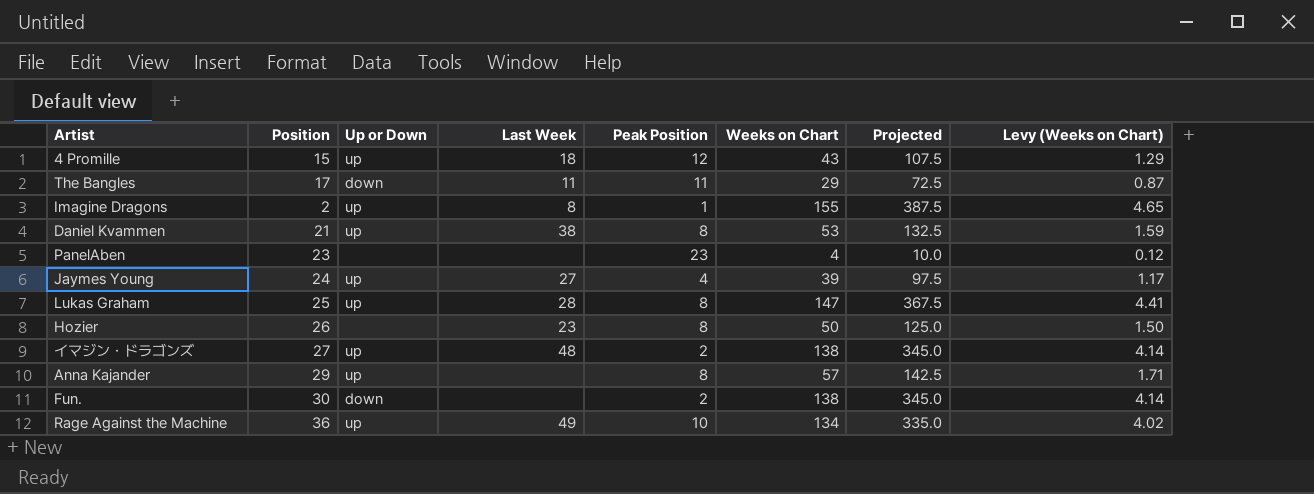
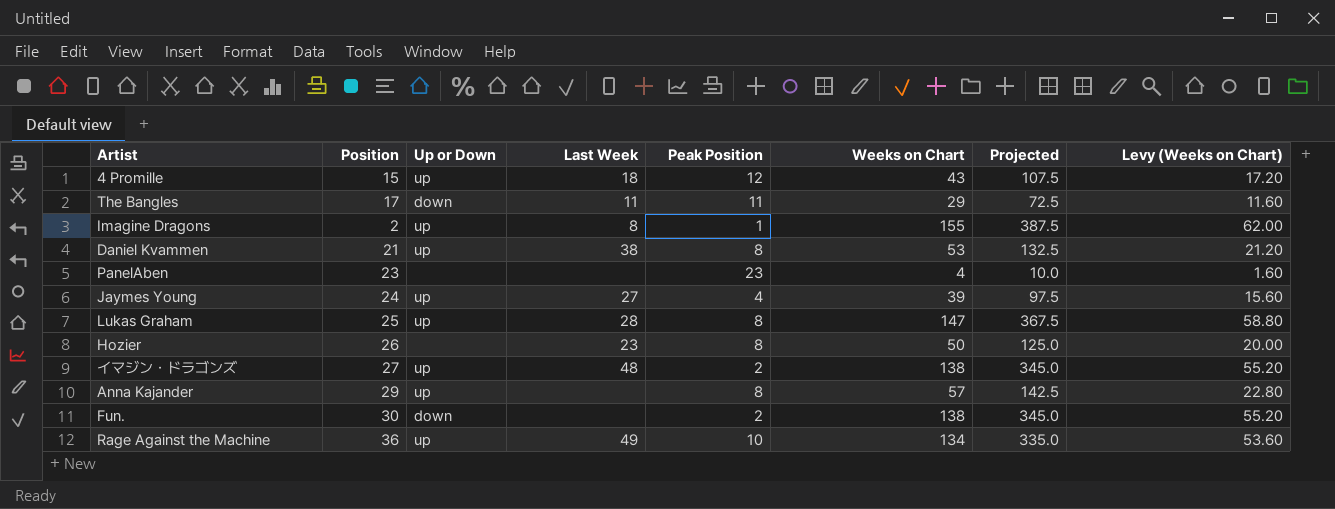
column Levy (Weeks on Chart) | formula: [Weeks on Chart] * 0.03 -> [Weeks on Chart] * 0.4

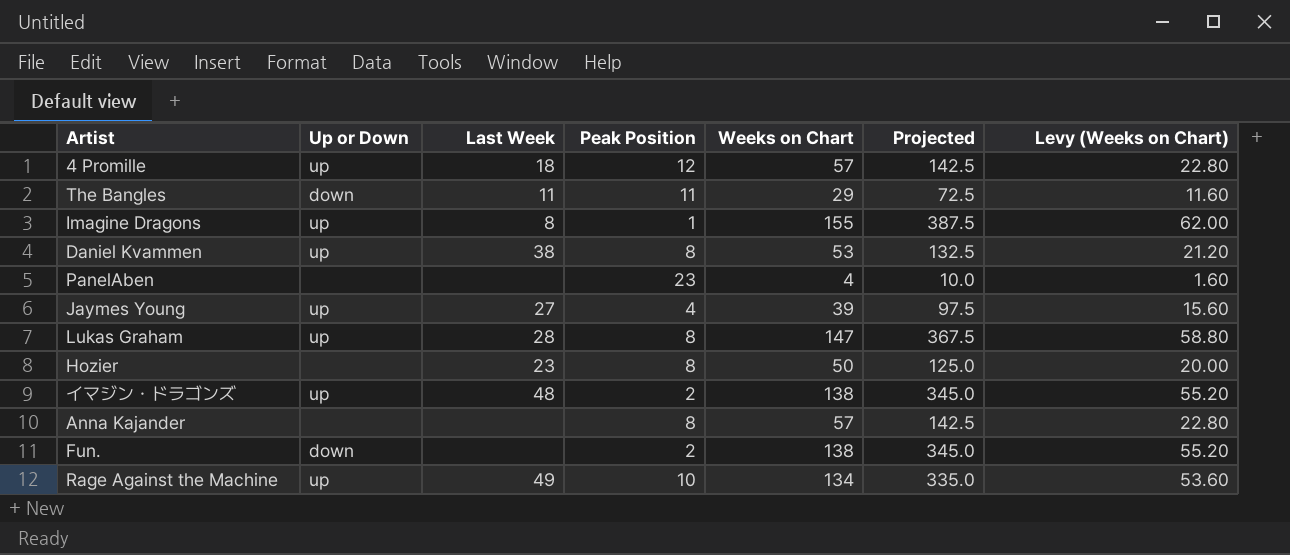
column Position | position: 2 -> none
4 Promille | Weeks on Chart: 43 -> 57
4 Promille | Projected: 107.5 -> 142.5
4 Promille | Levy (Weeks on Chart): 17.20 -> 22.80
Anna Kajander | Up or Down: up -> none

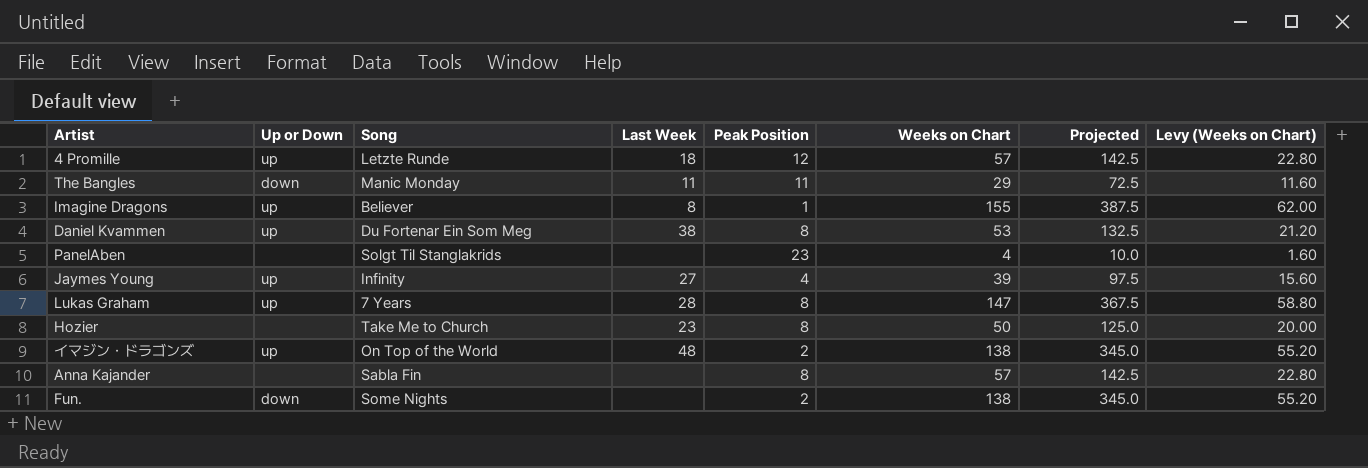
column Song | position: none -> 3
row Rage Against the Machine: up | 49 | 10 | 134 | 335.0 | 53.60 -> none

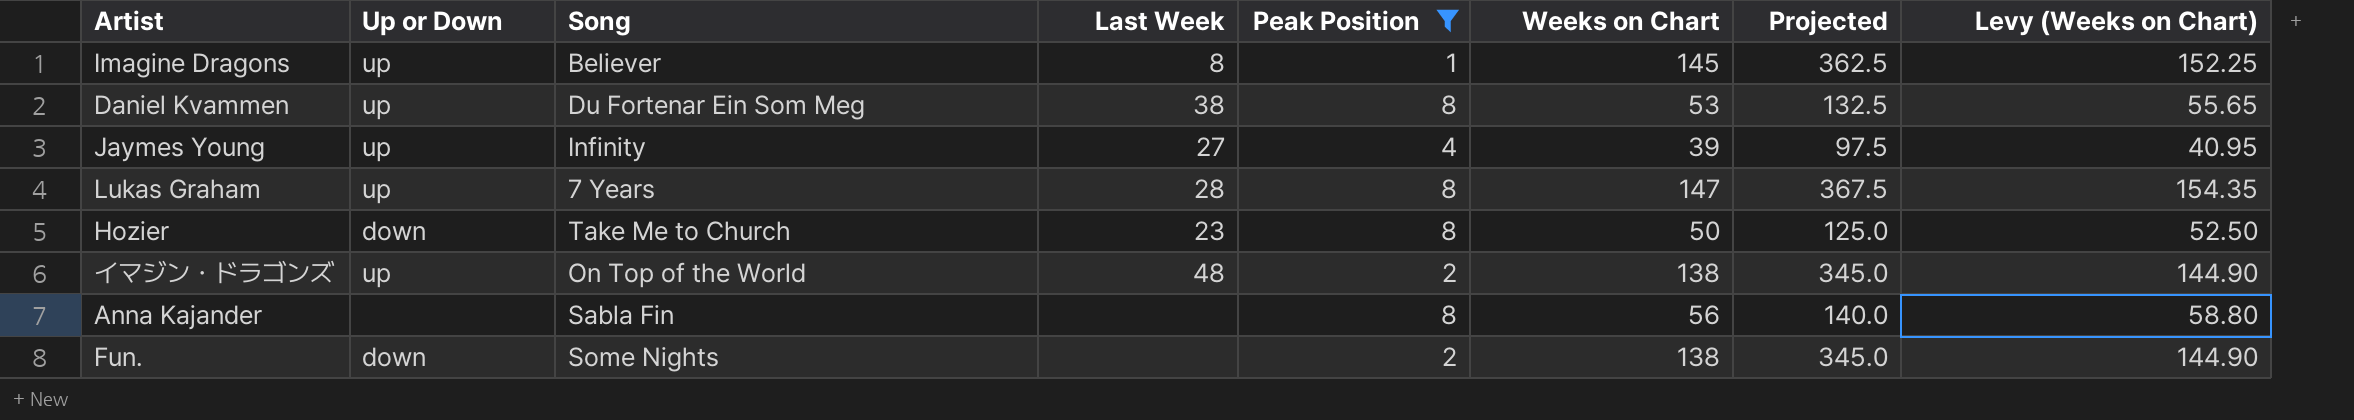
filter: none -> Peak Position <= 8
column Levy (Weeks on Chart) | formula: [Weeks on Chart] * 0.4 -> [Weeks on Chart] * 1.05
Imagine Dragons | Weeks on Chart: 155 -> 145
Imagine Dragons | Projected: 387.5 -> 362.5
Hozier | Up or Down: none -> down
Anna Kajander | Weeks on Chart: 57 -> 56
Anna Kajander | Projected: 142.5 -> 140.0

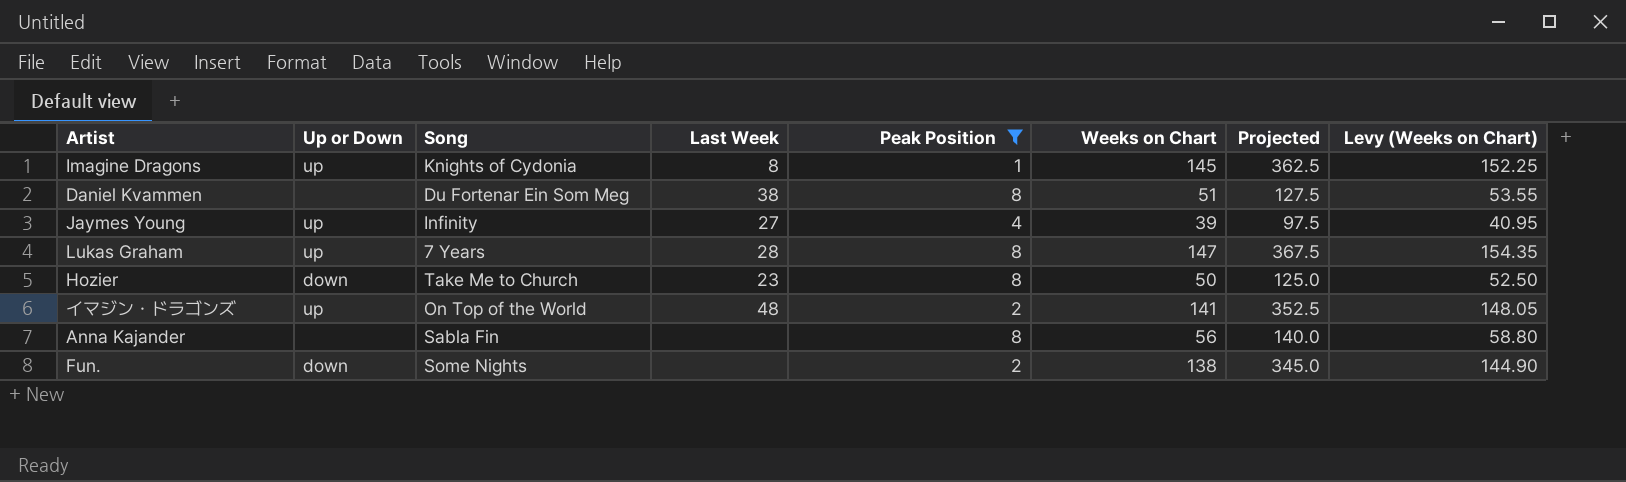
Imagine Dragons | Song: Believer -> Knights of Cydonia
Daniel Kvammen | Up or Down: up -> none
Daniel Kvammen | Weeks on Chart: 53 -> 51
Daniel Kvammen | Projected: 132.5 -> 127.5
Daniel Kvammen | Levy (Weeks on Chart): 55.65 -> 53.55
イマジン・ドラゴンズ | Weeks on Chart: 138 -> 141
イマジン・ドラゴンズ | Projected: 345.0 -> 352.5
イマジン・ドラゴンズ | Levy (Weeks on Chart): 144.90 -> 148.05

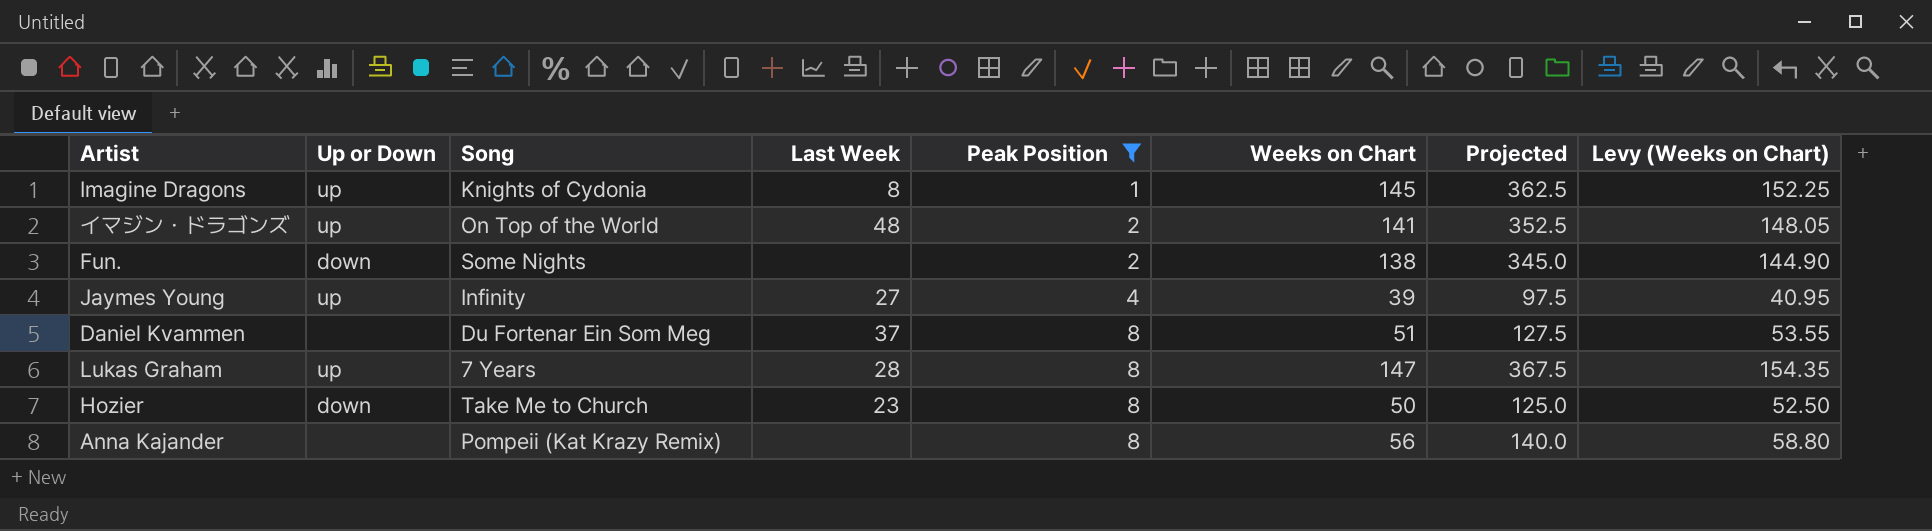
row order: none -> Peak Position ascending
Daniel Kvammen | Last Week: 38 -> 37
Anna Kajander | Song: Sabla Fin -> Pompeii (Kat Krazy Remix)

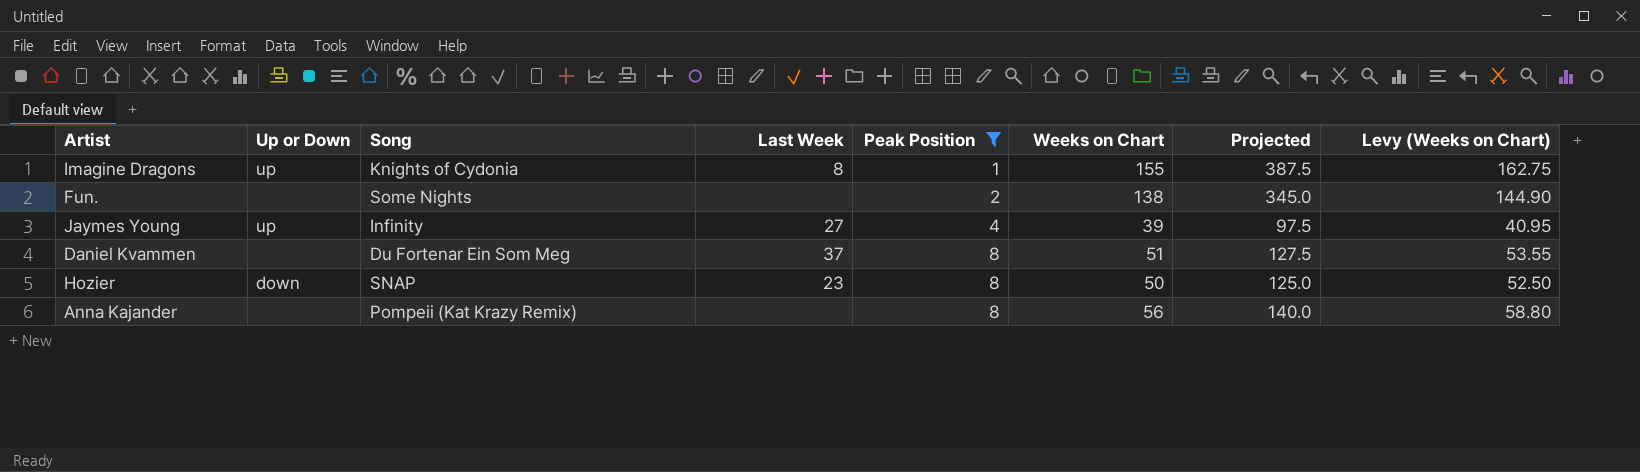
row イマジン・ドラゴンズ: up | On Top of the World | 48 | 2 | 141 | 352.5 | 148.05 -> none
row Lukas Graham: up | 7 Years | 28 | 8 | 147 | 367.5 | 154.35 -> none
Imagine Dragons | Weeks on Chart: 145 -> 155
Imagine Dragons | Projected: 362.5 -> 387.5
Imagine Dragons | Levy (Weeks on Chart): 152.25 -> 162.75
Fun. | Up or Down: down -> none
Hozier | Song: Take Me to Church -> SNAP

